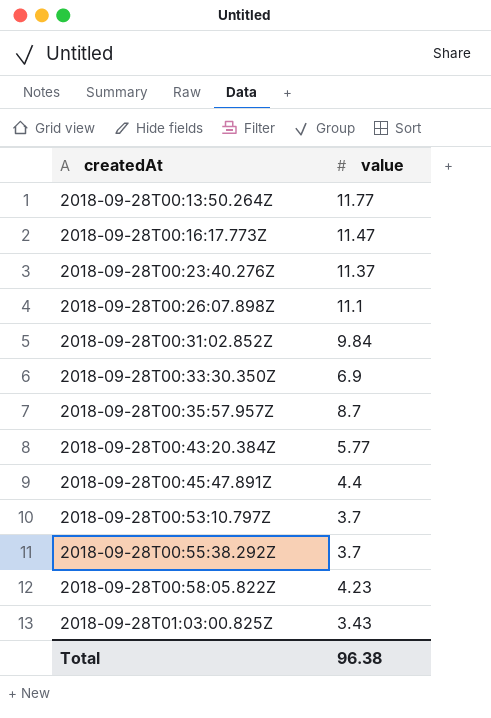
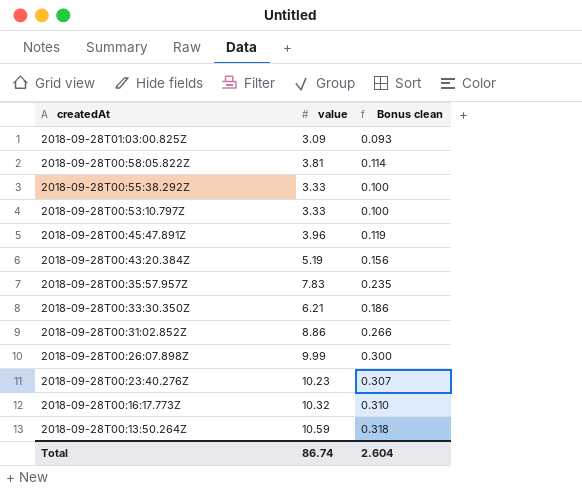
row order: createdAt ascending -> createdAt descending
column Bonus clean | formula: none -> [value] * 0.03
2018-09-28T01:03:00.825Z | value: 3.43 -> 3.09
2018-09-28T00:58:05.822Z | value: 4.23 -> 3.81
2018-09-28T00:55:38.292Z | value: 3.7 -> 3.33
2018-09-28T00:53:10.797Z | value: 3.7 -> 3.33
2018-09-28T00:45:47.891Z | value: 4.4 -> 3.96
2018-09-28T00:43:20.384Z | value: 5.77 -> 5.19
2018-09-28T00:35:57.957Z | value: 8.7 -> 7.83
2018-09-28T00:33:30.350Z | value: 6.9 -> 6.21
2018-09-28T00:31:02.852Z | value: 9.84 -> 8.86
2018-09-28T00:26:07.898Z | value: 11.1 -> 9.99
2018-09-28T00:23:40.276Z | value: 11.37 -> 10.23
2018-09-28T00:16:17.773Z | value: 11.47 -> 10.32
2018-09-28T00:13:50.264Z | value: 11.77 -> 10.59
Total | value: 96.38 -> 86.74

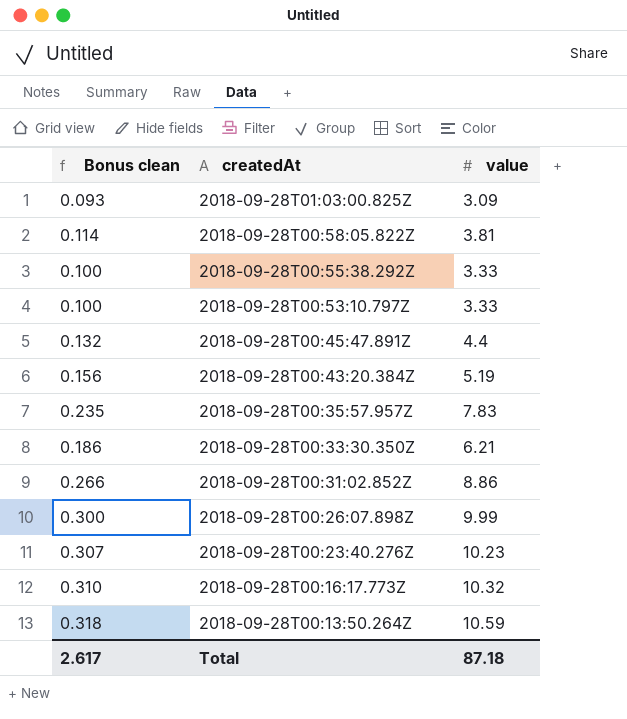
column Bonus clean | position: 3 -> 1
2018-09-28T00:45:47.891Z | Bonus clean: 0.119 -> 0.132
2018-09-28T00:45:47.891Z | value: 3.96 -> 4.4
Total | Bonus clean: 2.604 -> 2.617
Total | value: 86.74 -> 87.18

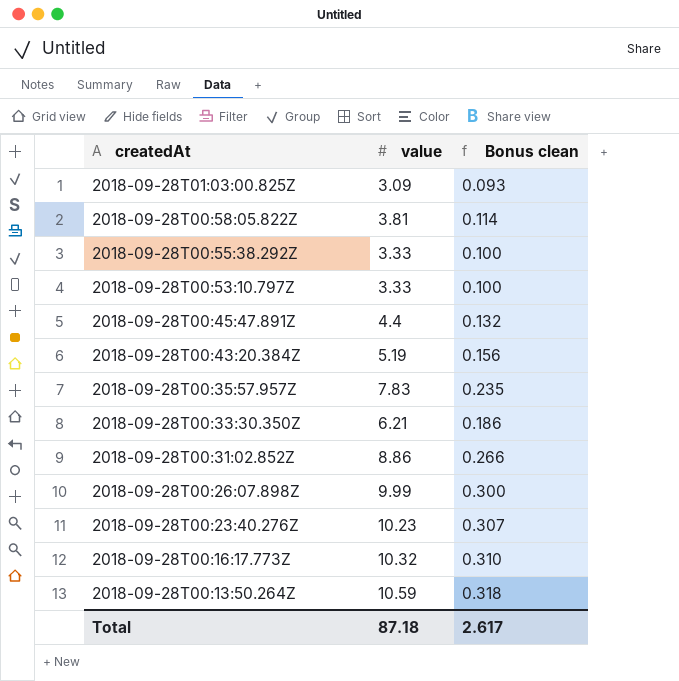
column Bonus clean | position: 1 -> 3

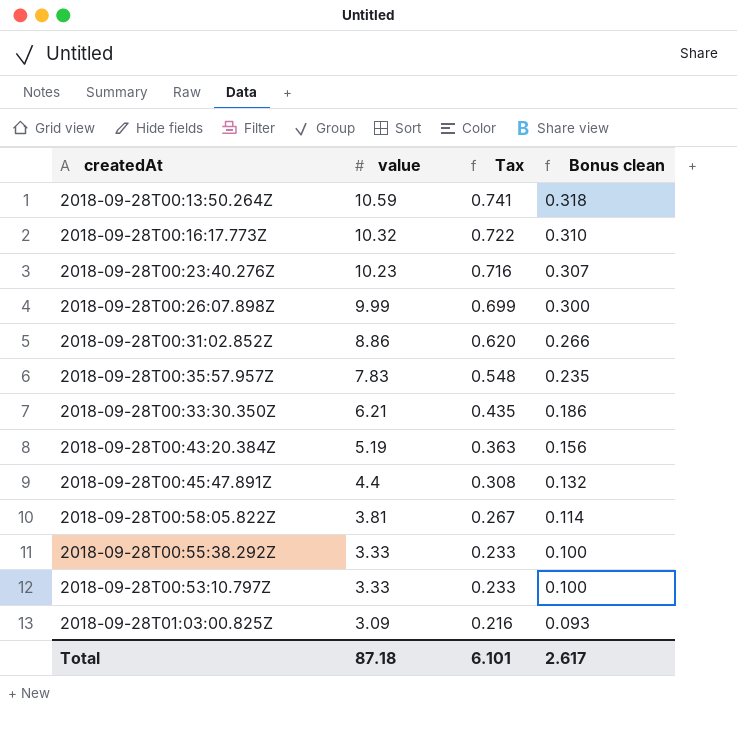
row order: createdAt descending -> value descending
column Tax | formula: none -> [value] * 0.07

